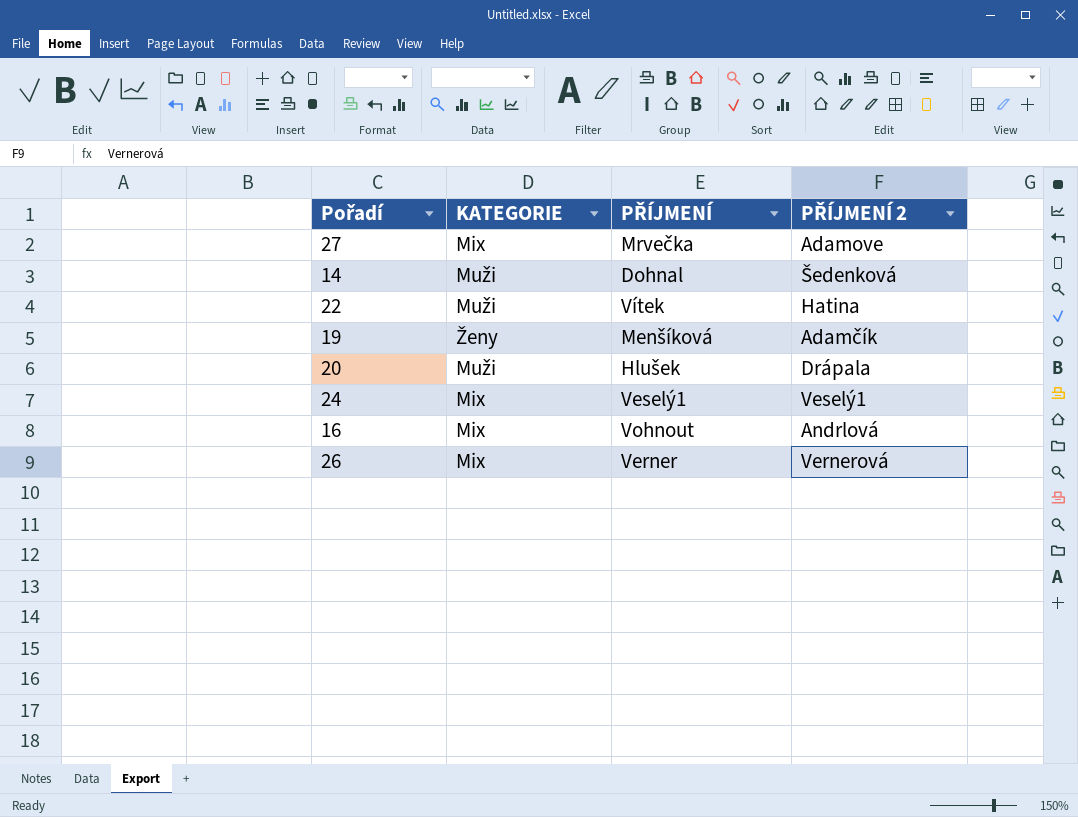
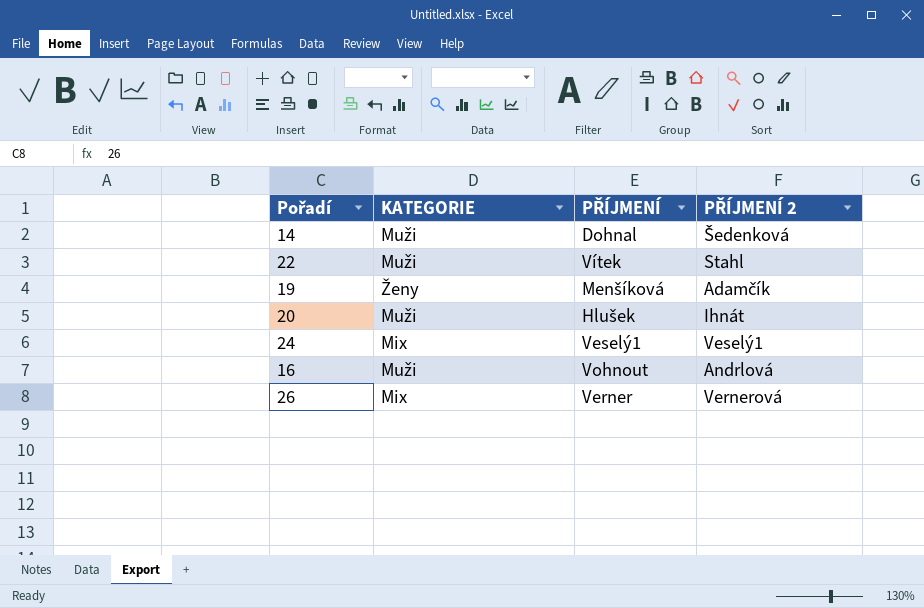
row 27: Mix | Mrvečka | Adamove -> none
22 | PŘÍJMENÍ 2: Hatina -> Stahl
20 | PŘÍJMENÍ 2: Drápala -> Ihnát
16 | KATEGORIE: Mix -> Muži

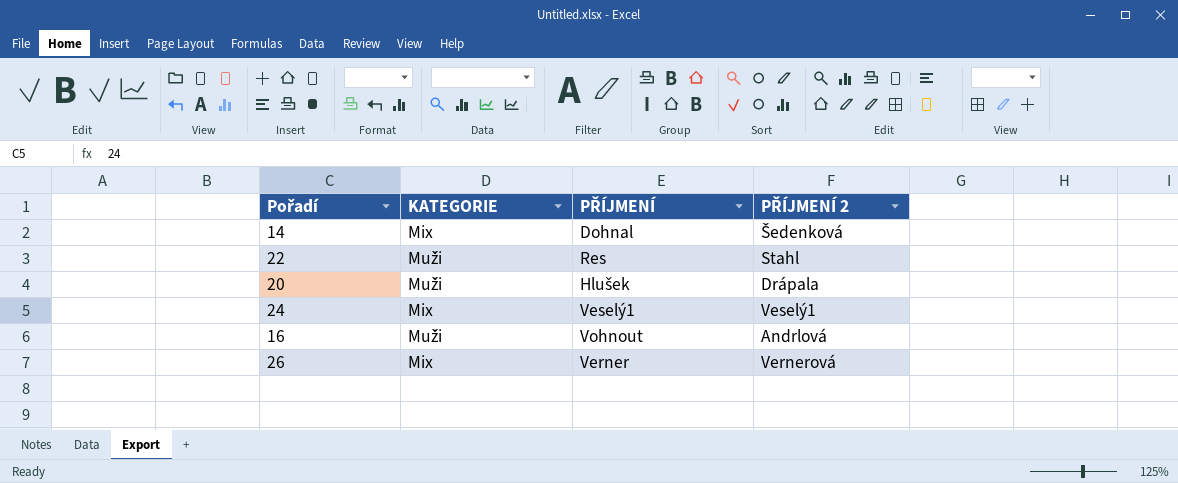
row 19: Ženy | Menšíková | Adamčík -> none
14 | KATEGORIE: Muži -> Mix
22 | PŘÍJMENÍ: Vítek -> Res
20 | PŘÍJMENÍ 2: Ihnát -> Drápala

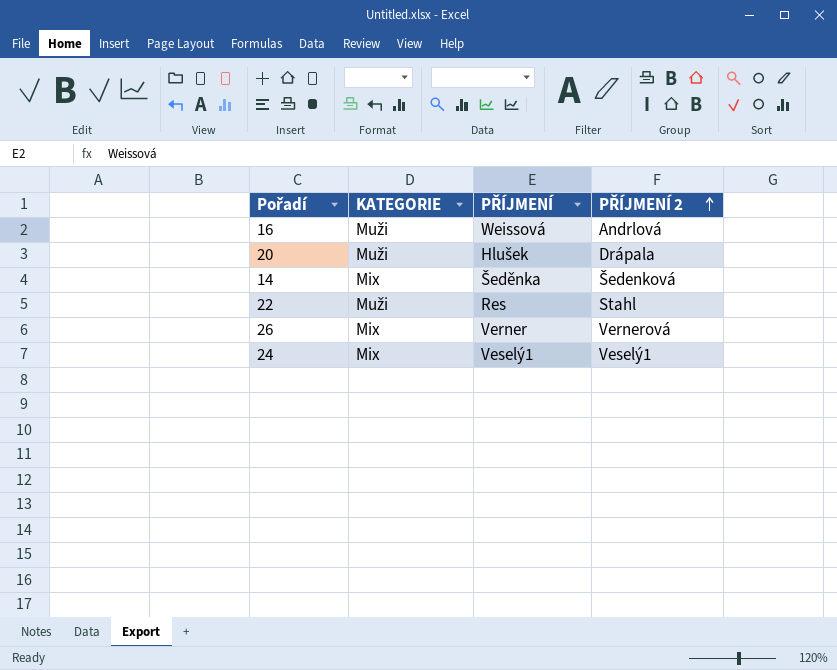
row order: none -> PŘÍJMENÍ 2 ascending
16 | PŘÍJMENÍ: Vohnout -> Weissová
14 | PŘÍJMENÍ: Dohnal -> Šeděnka

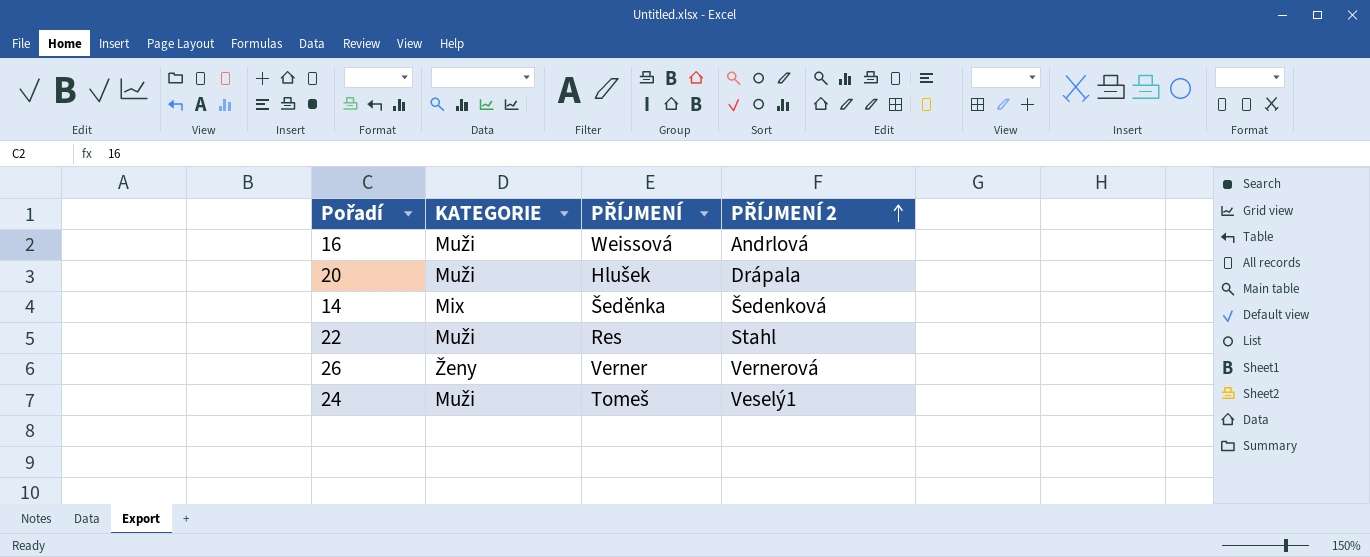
26 | KATEGORIE: Mix -> Ženy
24 | KATEGORIE: Mix -> Muži
24 | PŘÍJMENÍ: Veselý1 -> Tomeš

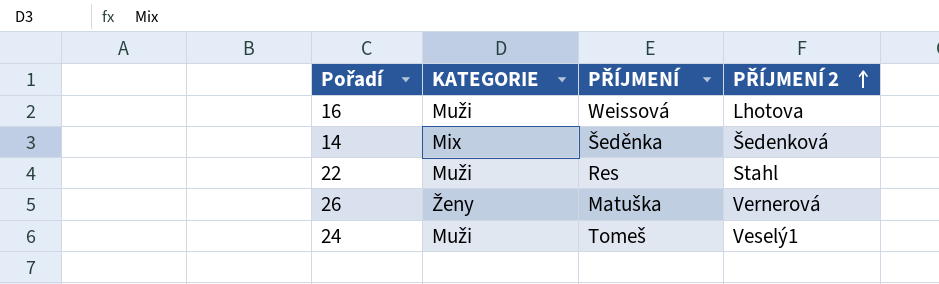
row 20: Muži | Hlušek | Drápala -> none
16 | PŘÍJMENÍ 2: Andrlová -> Lhotova
26 | PŘÍJMENÍ: Verner -> Matuška

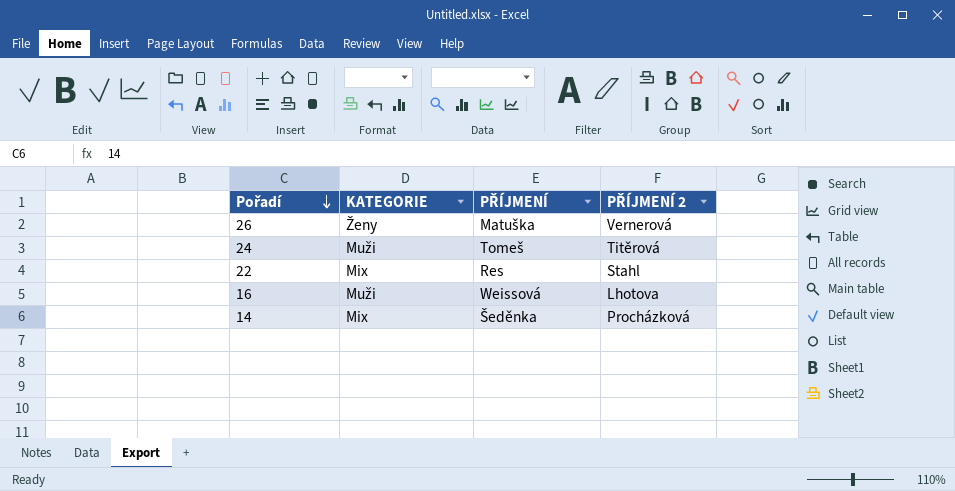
row order: PŘÍJMENÍ 2 ascending -> Pořadí descending
24 | PŘÍJMENÍ 2: Veselý1 -> Titěrová
22 | KATEGORIE: Muži -> Mix
14 | PŘÍJMENÍ 2: Šedenková -> Procházková

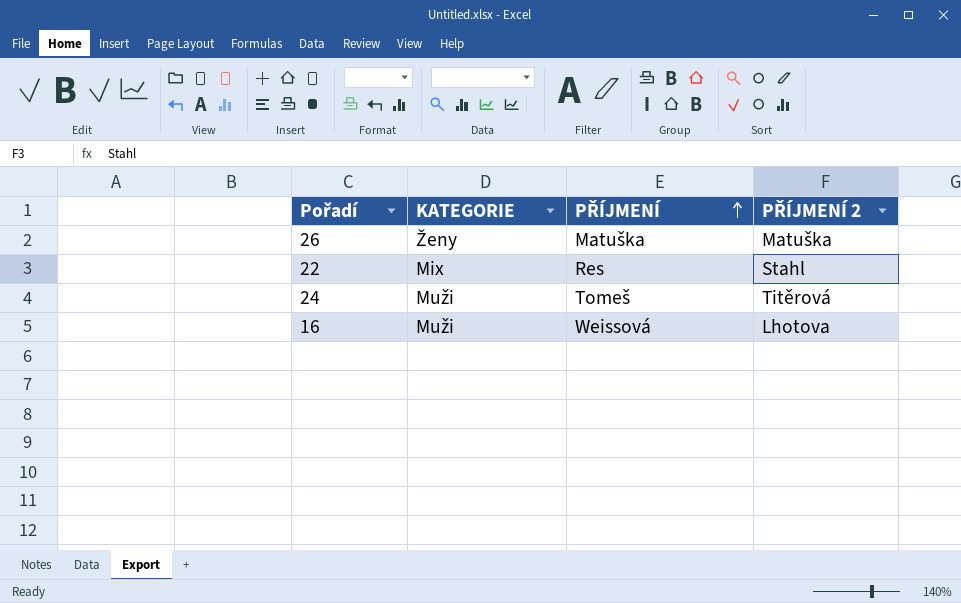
row order: Pořadí descending -> PŘÍJMENÍ ascending
row 14: Mix | Šeděnka | Procházková -> none
26 | PŘÍJMENÍ 2: Vernerová -> Matuška

